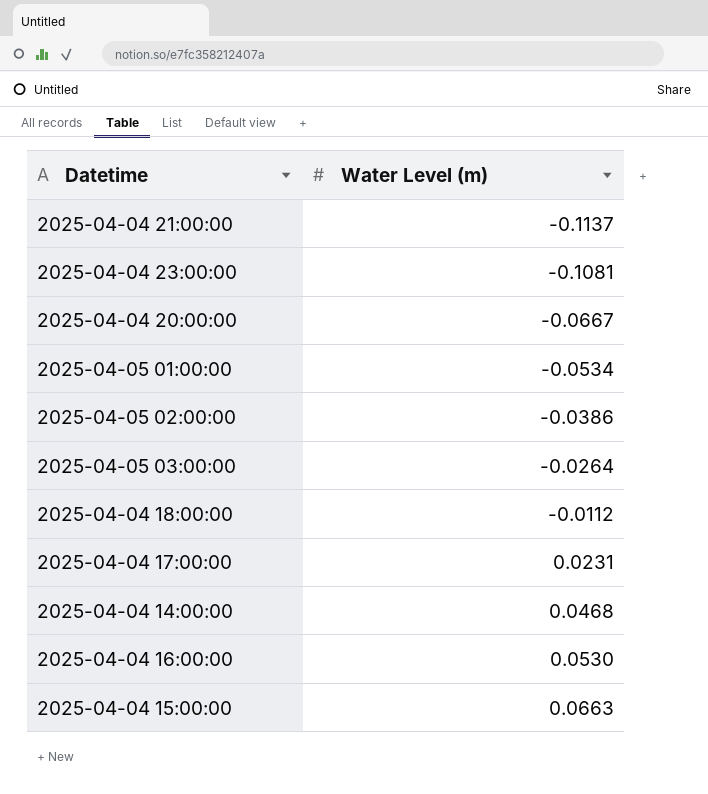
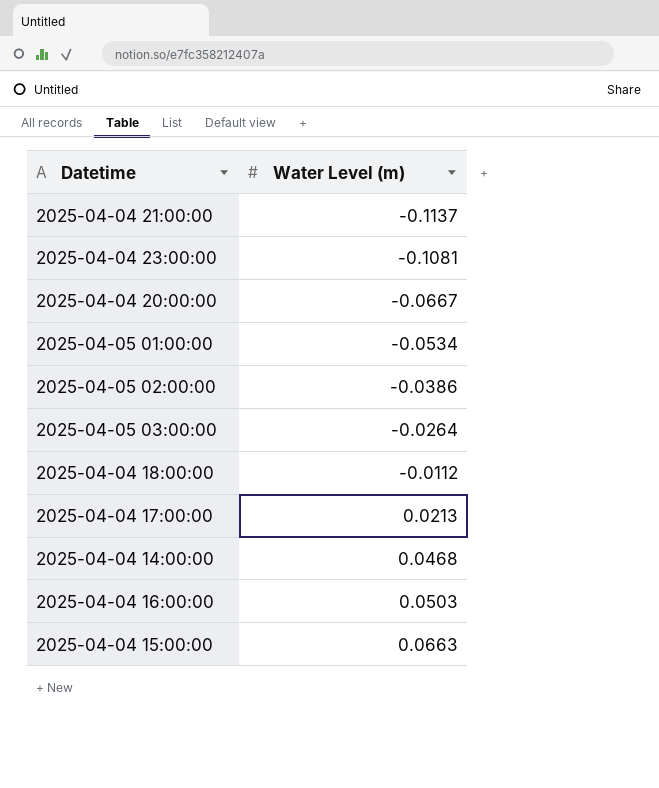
2025-04-04 17:00:00 | Water Level (m): 0.0231 -> 0.0213
2025-04-04 16:00:00 | Water Level (m): 0.0530 -> 0.0503

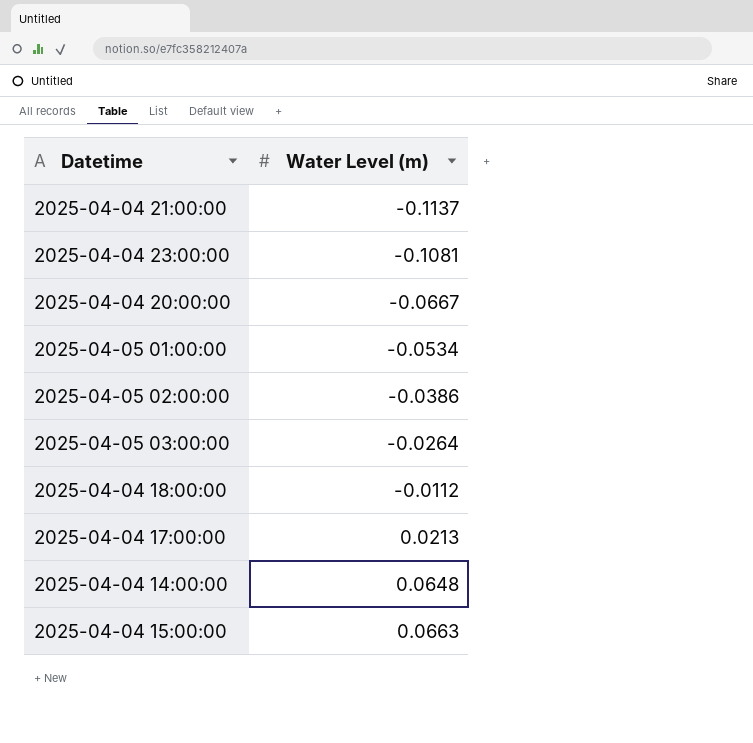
row 2025-04-04 16:00:00: 0.0503 -> none
2025-04-04 14:00:00 | Water Level (m): 0.0468 -> 0.0648

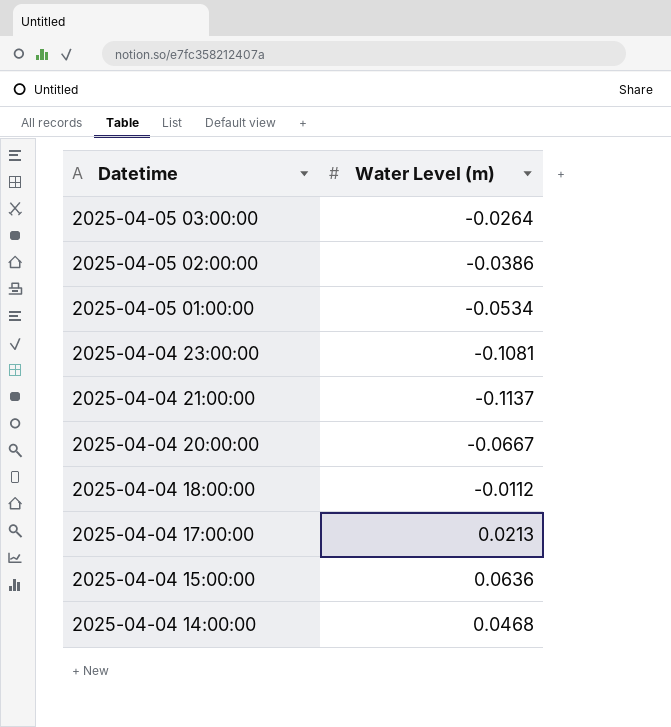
row order: Water Level (m) ascending -> Datetime descending
2025-04-04 15:00:00 | Water Level (m): 0.0663 -> 0.0636
2025-04-04 14:00:00 | Water Level (m): 0.0648 -> 0.0468

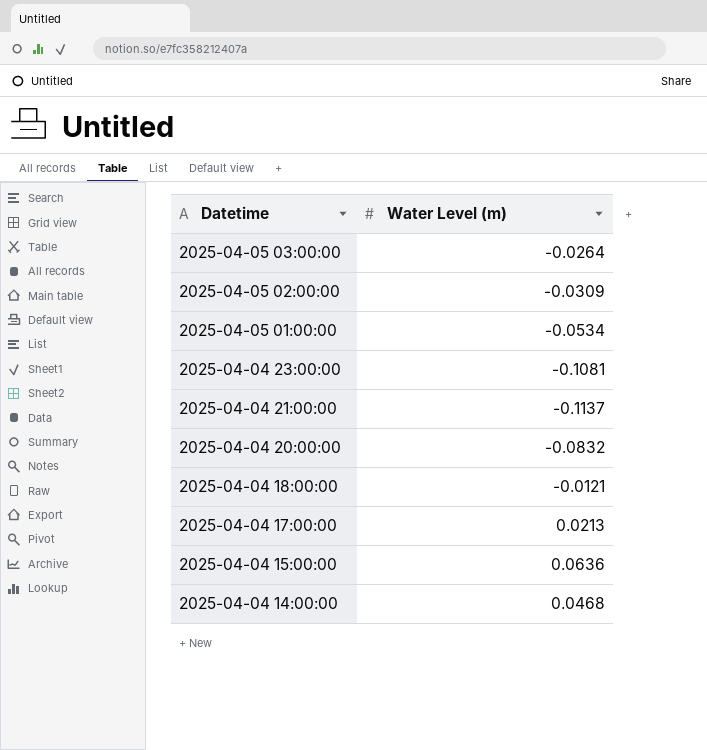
2025-04-05 02:00:00 | Water Level (m): -0.0386 -> -0.0309
2025-04-04 20:00:00 | Water Level (m): -0.0667 -> -0.0832
2025-04-04 18:00:00 | Water Level (m): -0.0112 -> -0.0121

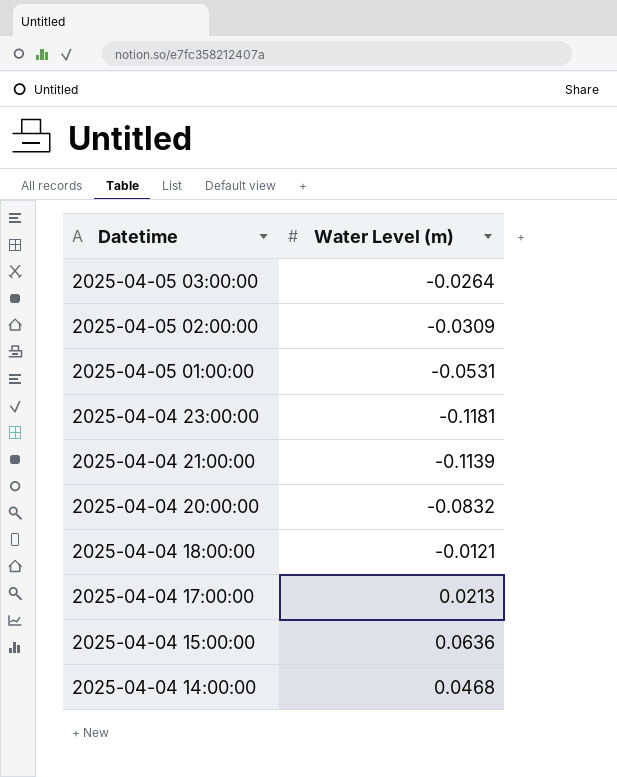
2025-04-05 01:00:00 | Water Level (m): -0.0534 -> -0.0531
2025-04-04 23:00:00 | Water Level (m): -0.1081 -> -0.1181
2025-04-04 21:00:00 | Water Level (m): -0.1137 -> -0.1139

